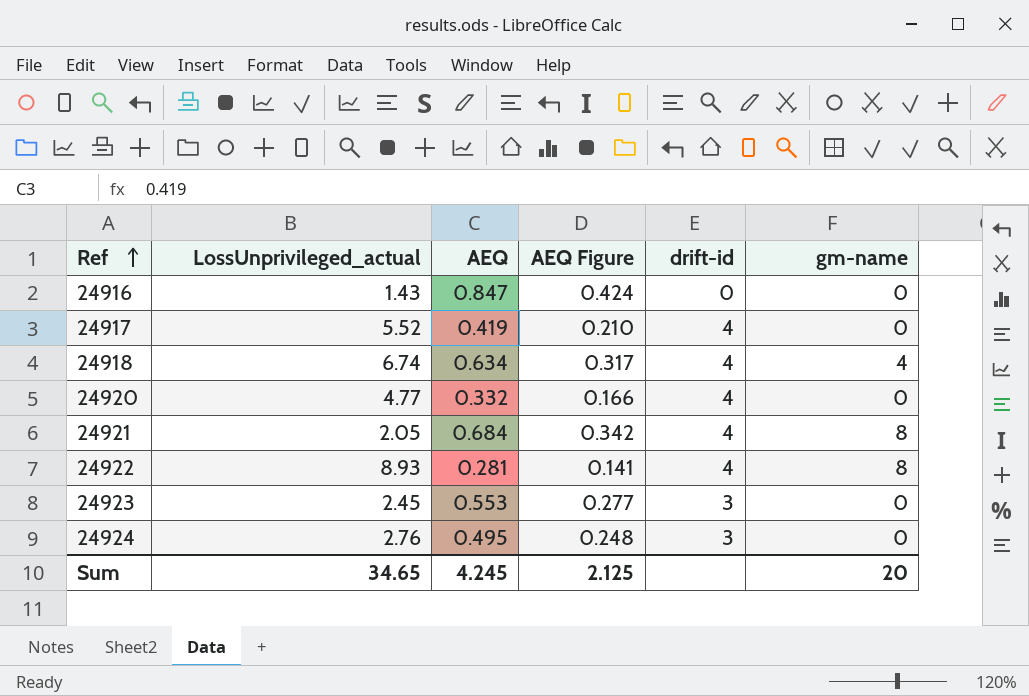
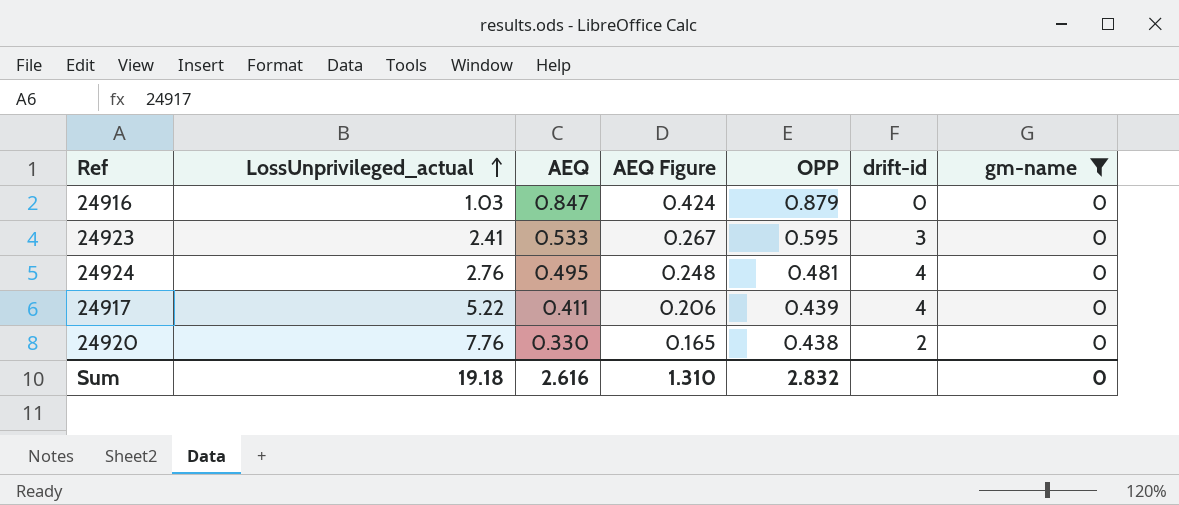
filter: none -> gm-name = 0
row order: Ref ascending -> LossUnprivileged_actual ascending
column OPP | position: none -> 5
24916 | LossUnprivileged_actual: 1.43 -> 1.03
24923 | LossUnprivileged_actual: 2.45 -> 2.41
24923 | AEQ: 0.553 -> 0.533
24923 | AEQ Figure: 0.277 -> 0.267
24924 | drift-id: 3 -> 4
24917 | LossUnprivileged_actual: 5.52 -> 5.22
24917 | AEQ: 0.419 -> 0.411
24917 | AEQ Figure: 0.210 -> 0.206
24920 | LossUnprivileged_actual: 4.77 -> 7.76
24920 | AEQ: 0.332 -> 0.330
24920 | AEQ Figure: 0.166 -> 0.165
24920 | drift-id: 4 -> 2
Sum | LossUnprivileged_actual: 34.65 -> 19.18
Sum | AEQ: 4.245 -> 2.616
Sum | AEQ Figure: 2.125 -> 1.310
Sum | gm-name: 20 -> 0

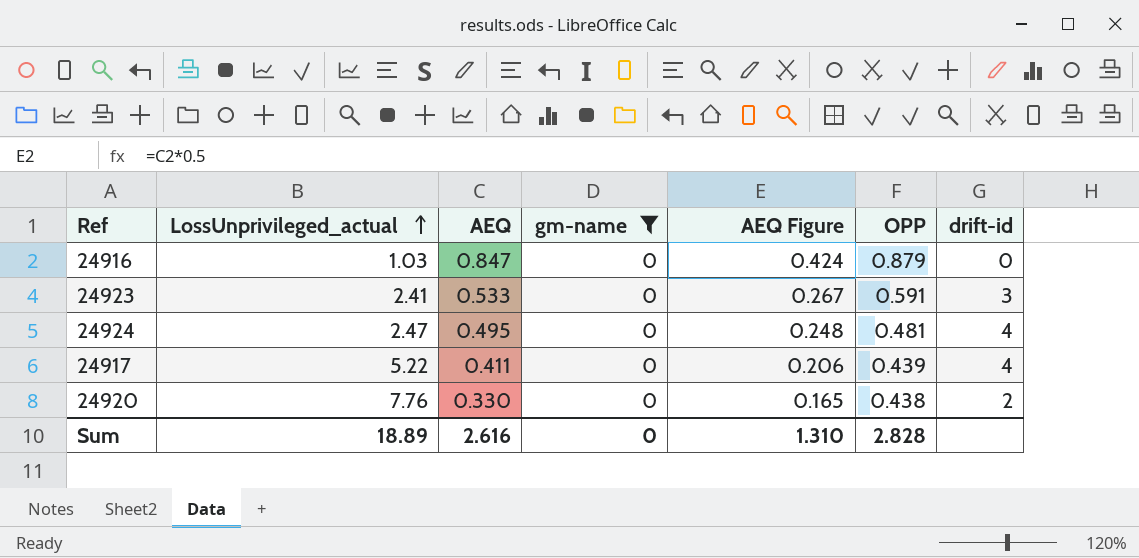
column gm-name | position: 7 -> 4
24923 | OPP: 0.595 -> 0.591
24924 | LossUnprivileged_actual: 2.76 -> 2.47
Sum | LossUnprivileged_actual: 19.18 -> 18.89
Sum | OPP: 2.832 -> 2.828

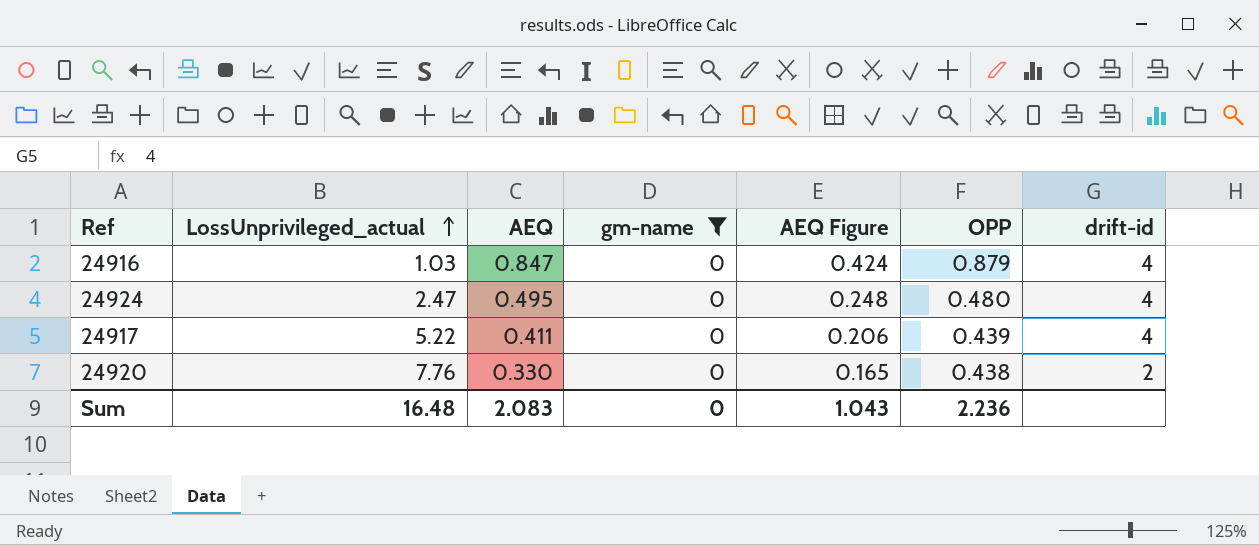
row 24923: 2.41 | 0.533 | 0 | 0.267 | 0.591 | 3 -> none
24916 | drift-id: 0 -> 4
24924 | OPP: 0.481 -> 0.480
Sum | LossUnprivileged_actual: 18.89 -> 16.48
Sum | AEQ: 2.616 -> 2.083
Sum | AEQ Figure: 1.310 -> 1.043
Sum | OPP: 2.828 -> 2.236

